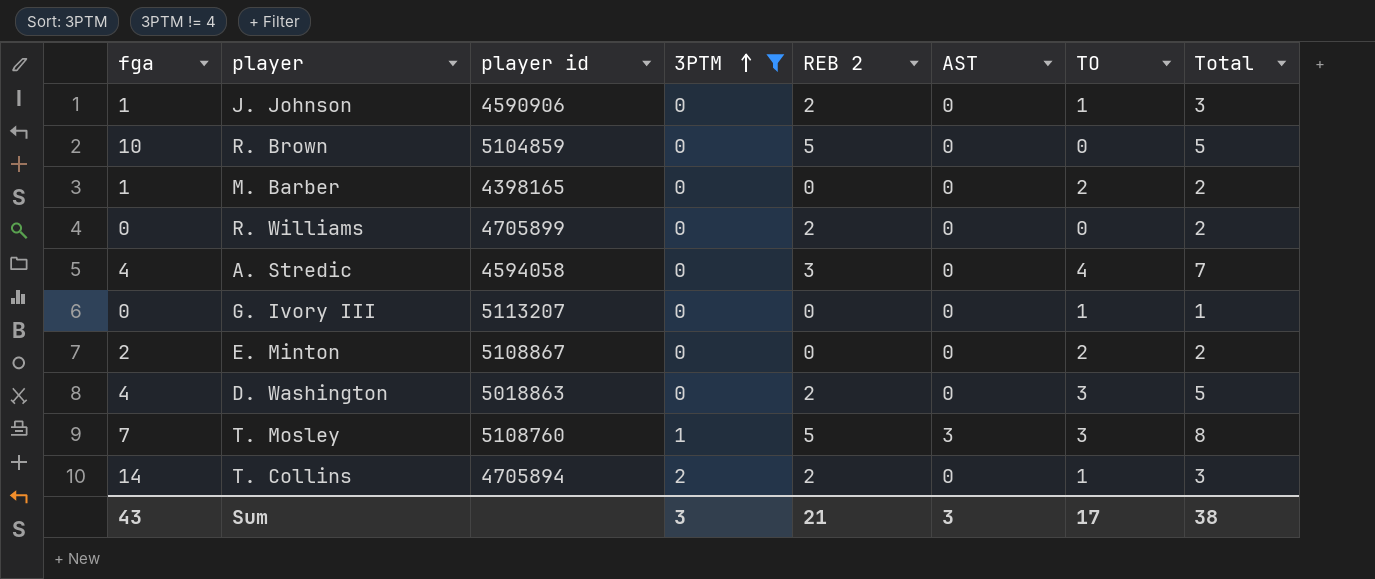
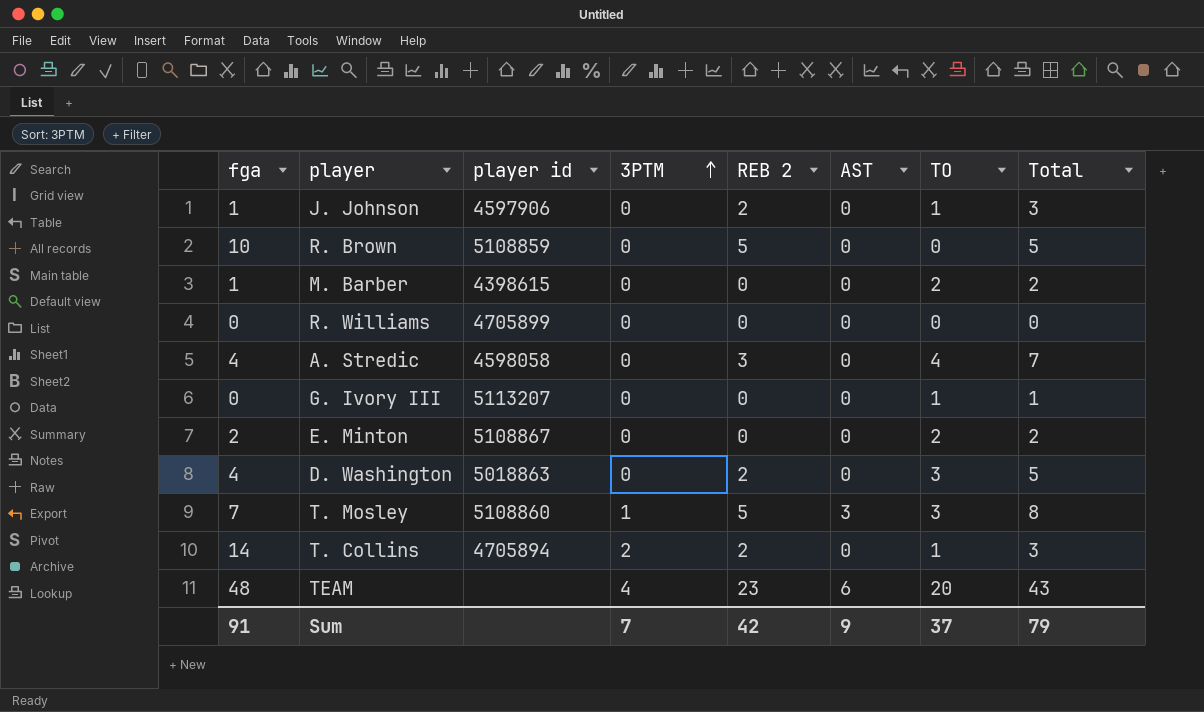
filter: 3PTM != 4 -> none
J. Johnson | player id: 4590906 -> 4597906
R. Brown | player id: 5104859 -> 5108859
M. Barber | player id: 4398165 -> 4398615
R. Williams | REB 2: 2 -> 0
R. Williams | Total: 2 -> 0
A. Stredic | player id: 4594058 -> 4598058
T. Mosley | player id: 5108760 -> 5108860
Sum | fga: 43 -> 91
Sum | 3PTM: 3 -> 7
Sum | REB 2: 21 -> 42
Sum | AST: 3 -> 9
Sum | TO: 17 -> 37
Sum | Total: 38 -> 79

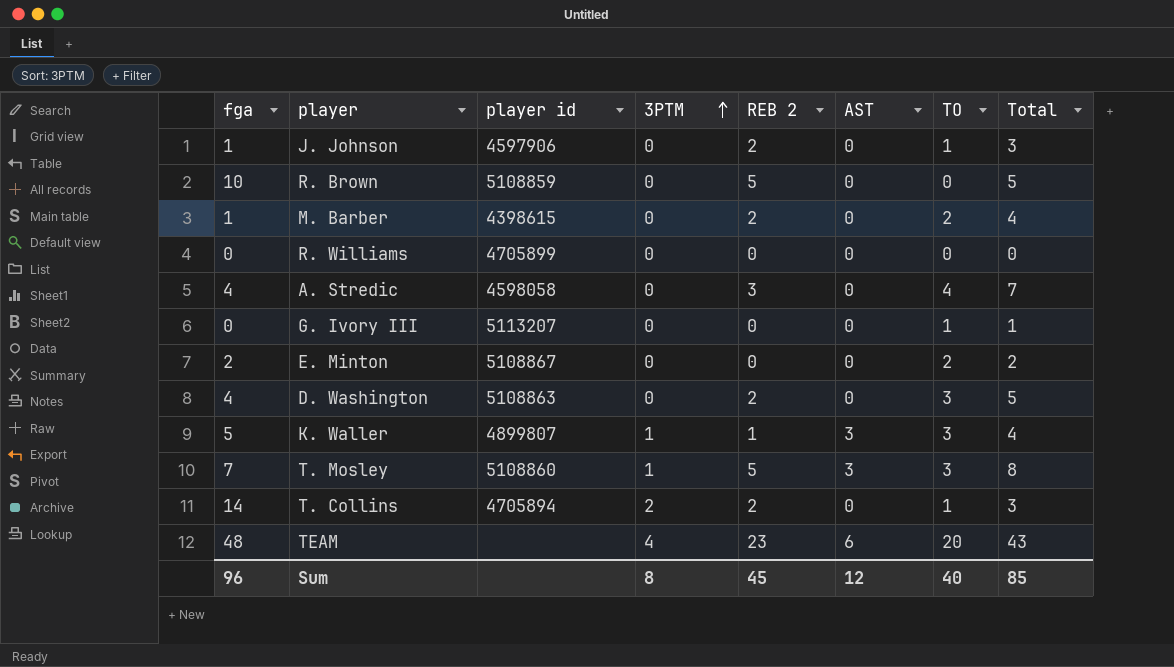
M. Barber | REB 2: 0 -> 2
M. Barber | Total: 2 -> 4
D. Washington | player id: 5018863 -> 5108863
row K. Waller: none -> 5 | 4899807 | 1 | 1 | 3 | 3 | 4
Sum | fga: 91 -> 96
Sum | 3PTM: 7 -> 8
Sum | REB 2: 42 -> 45
Sum | AST: 9 -> 12
Sum | TO: 37 -> 40
Sum | Total: 79 -> 85

